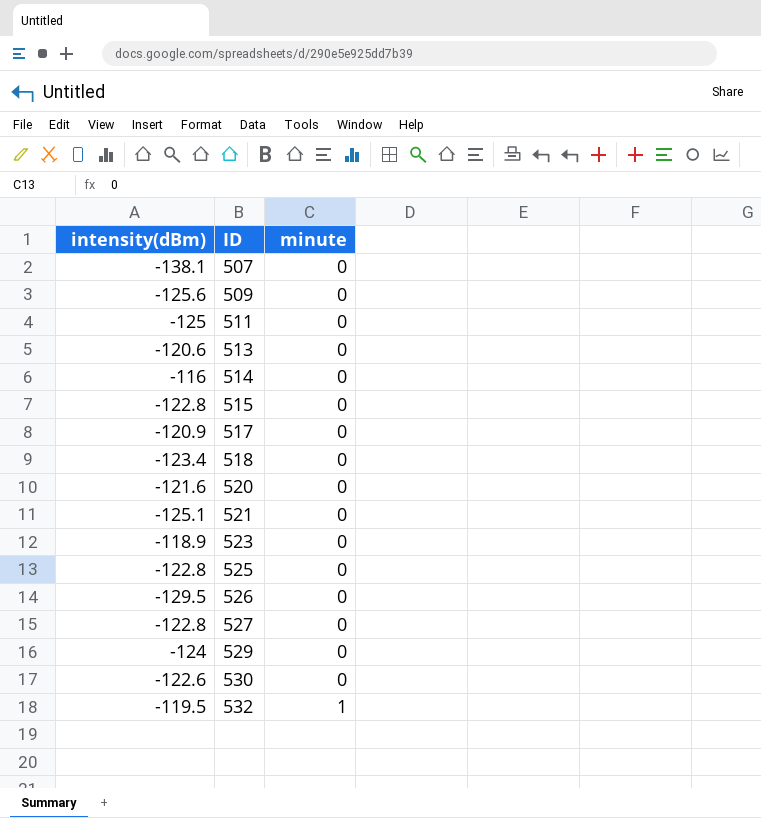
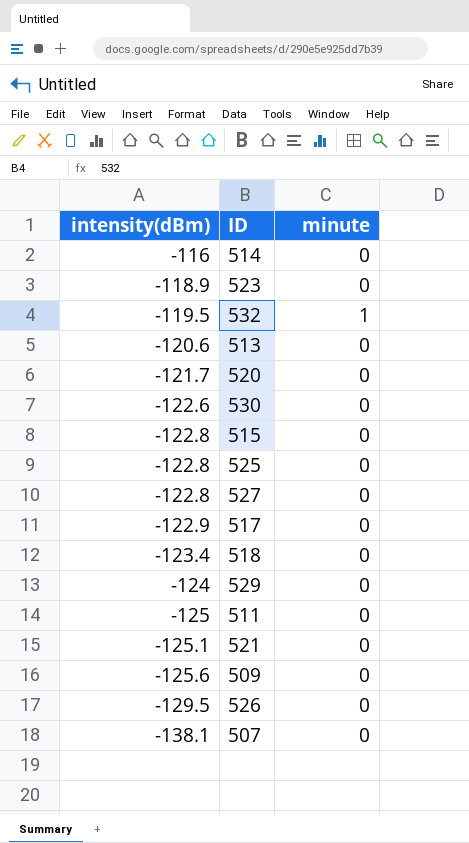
row order: ID ascending -> intensity(dBm) descending
520 | intensity(dBm): -121.6 -> -121.7
517 | intensity(dBm): -120.9 -> -122.9

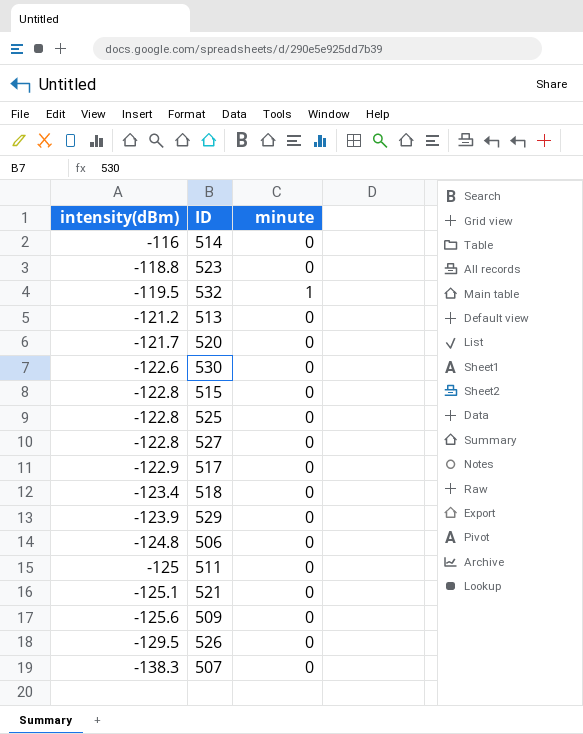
523 | intensity(dBm): -118.9 -> -118.8
513 | intensity(dBm): -120.6 -> -121.2
529 | intensity(dBm): -124 -> -123.9
row 506: none -> -124.8 | 0
507 | intensity(dBm): -138.1 -> -138.3

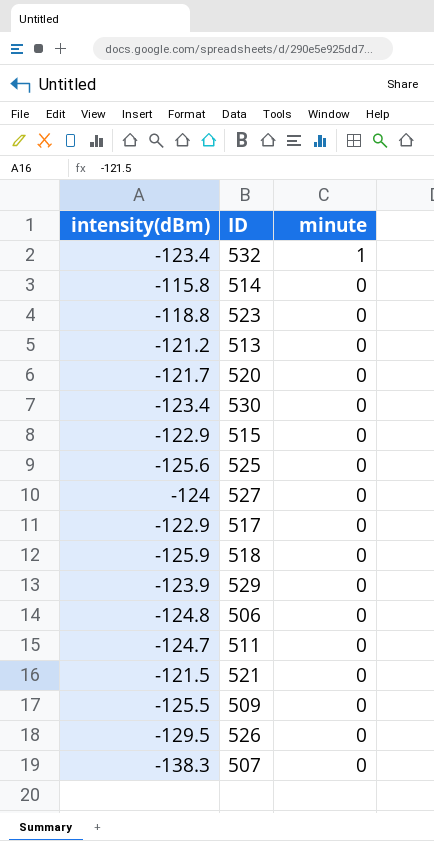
row order: intensity(dBm) descending -> minute descending
532 | intensity(dBm): -119.5 -> -123.4
514 | intensity(dBm): -116 -> -115.8
530 | intensity(dBm): -122.6 -> -123.4
515 | intensity(dBm): -122.8 -> -122.9
525 | intensity(dBm): -122.8 -> -125.6
527 | intensity(dBm): -122.8 -> -124
518 | intensity(dBm): -123.4 -> -125.9
511 | intensity(dBm): -125 -> -124.7
521 | intensity(dBm): -125.1 -> -121.5
509 | intensity(dBm): -125.6 -> -125.5

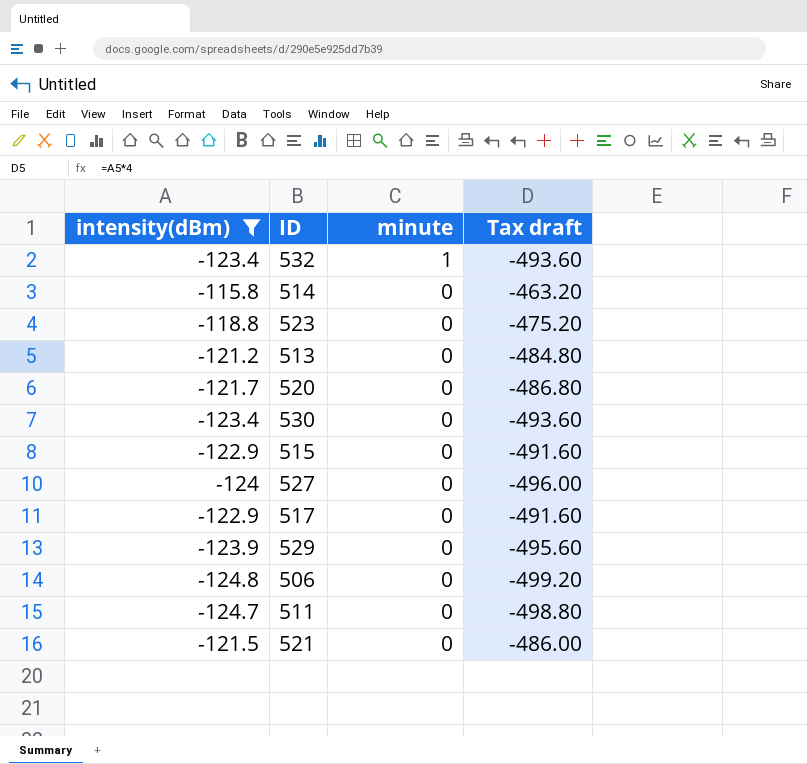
filter: none -> intensity(dBm) >= -124.8
column Tax draft | formula: none -> [intensity(dBm)] * 4

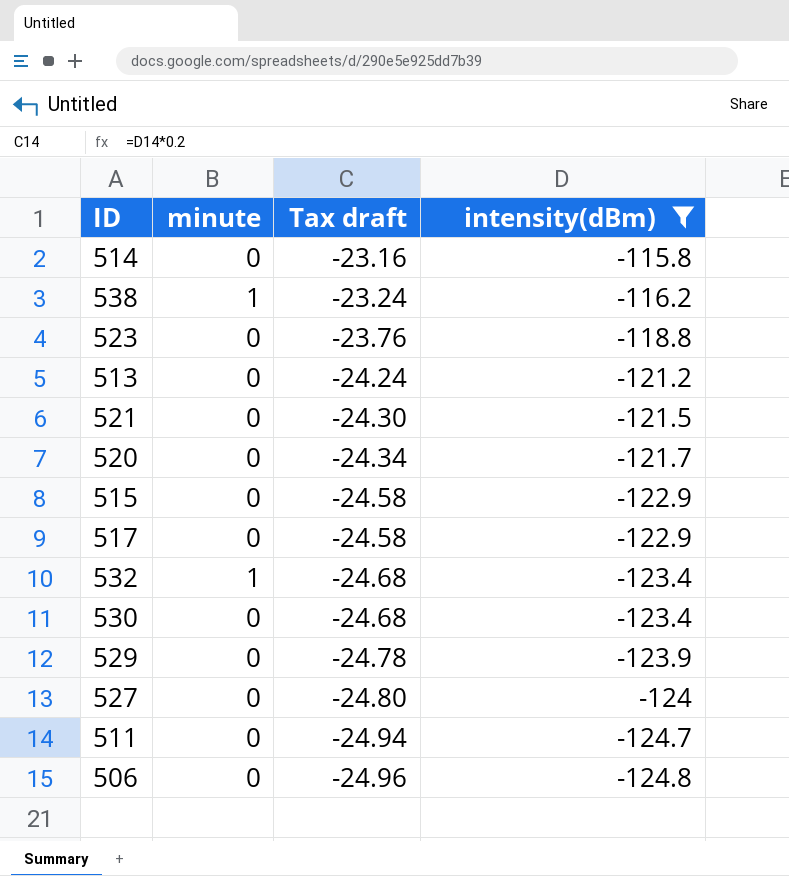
row order: minute descending -> Tax draft descending
column Tax draft | formula: [intensity(dBm)] * 4 -> [intensity(dBm)] * 0.2
column intensity(dBm) | position: 1 -> 4
row 538: none -> 1 | -23.24 | -116.2

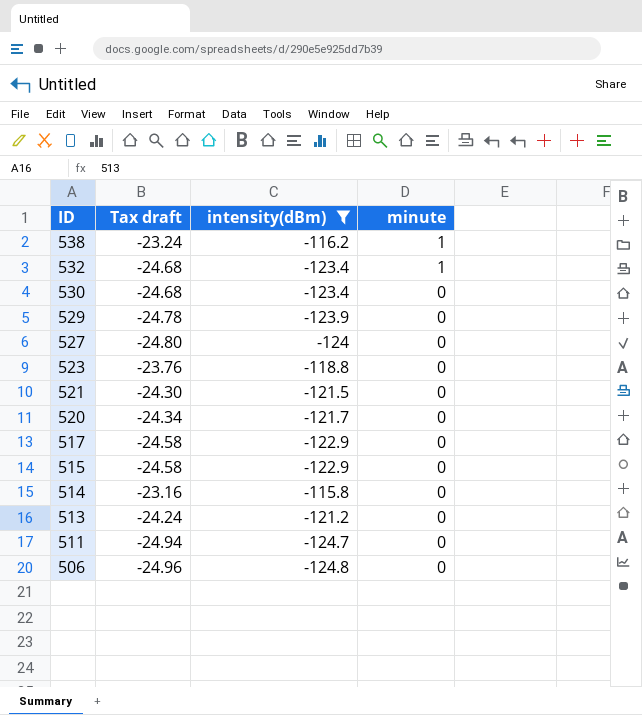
row order: Tax draft descending -> ID descending
column minute | position: 2 -> 4

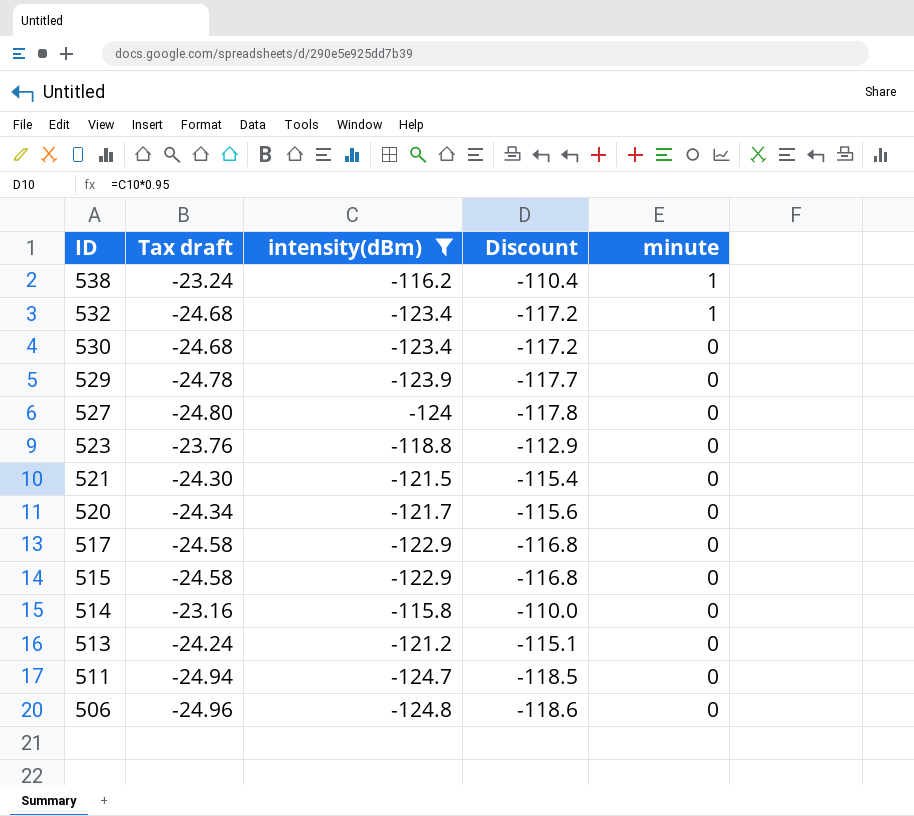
column Discount | formula: none -> [intensity(dBm)] * 0.95

